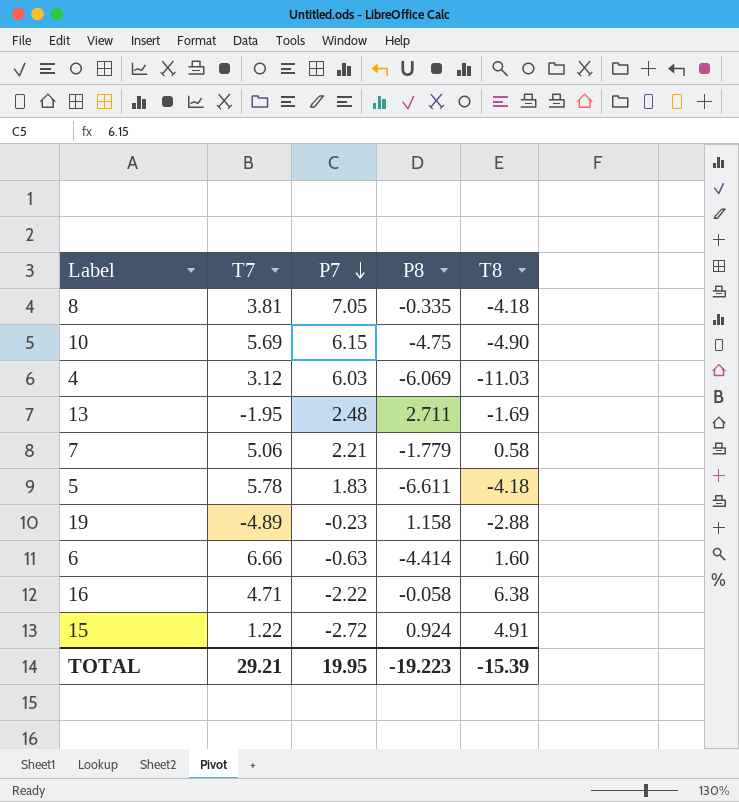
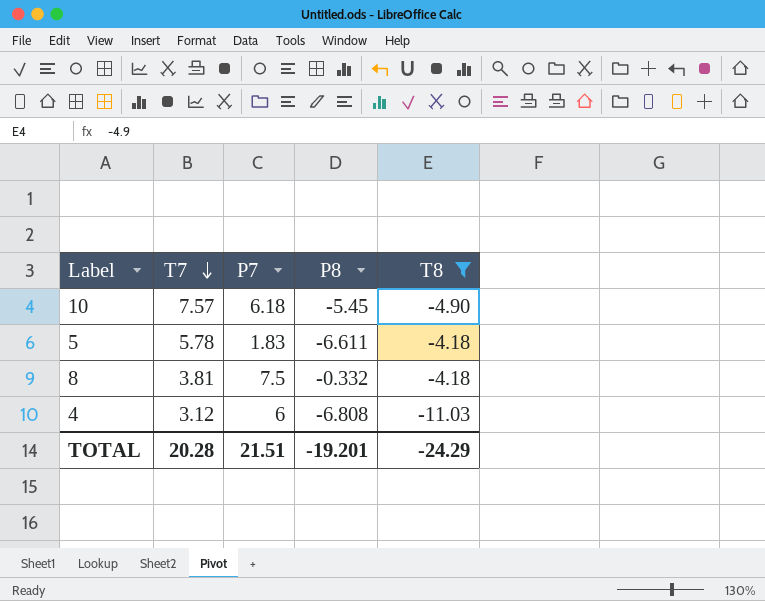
filter: none -> T8 <= -4.18
row order: P7 descending -> T7 descending
10 | T7: 5.69 -> 7.57
10 | P7: 6.15 -> 6.18
10 | P8: -4.75 -> -5.45
8 | P7: 7.05 -> 7.5
8 | P8: -0.335 -> -0.332
4 | P7: 6.03 -> 6
4 | P8: -6.069 -> -6.808
TOTAL | T7: 29.21 -> 20.28
TOTAL | P7: 19.95 -> 21.51
TOTAL | P8: -19.223 -> -19.201
TOTAL | T8: -15.39 -> -24.29

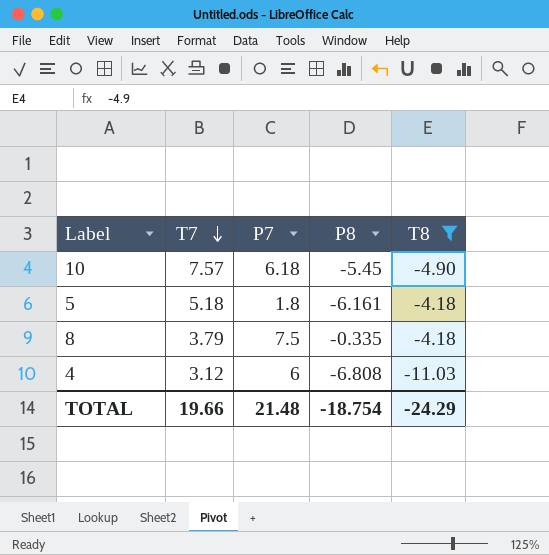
5 | T7: 5.78 -> 5.18
5 | P7: 1.83 -> 1.8
5 | P8: -6.611 -> -6.161
8 | T7: 3.81 -> 3.79
8 | P8: -0.332 -> -0.335
TOTAL | T7: 20.28 -> 19.66
TOTAL | P7: 21.51 -> 21.48
TOTAL | P8: -19.201 -> -18.754

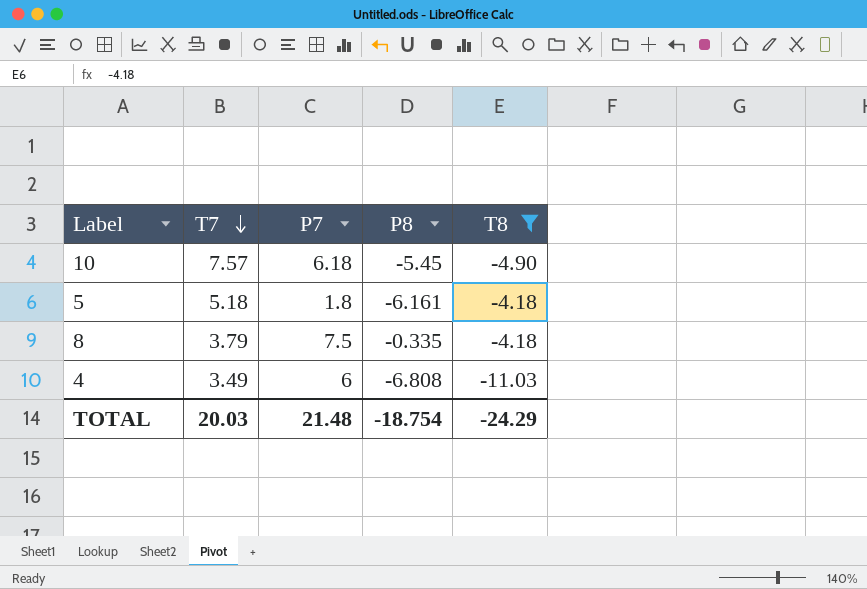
4 | T7: 3.12 -> 3.49
TOTAL | T7: 19.66 -> 20.03

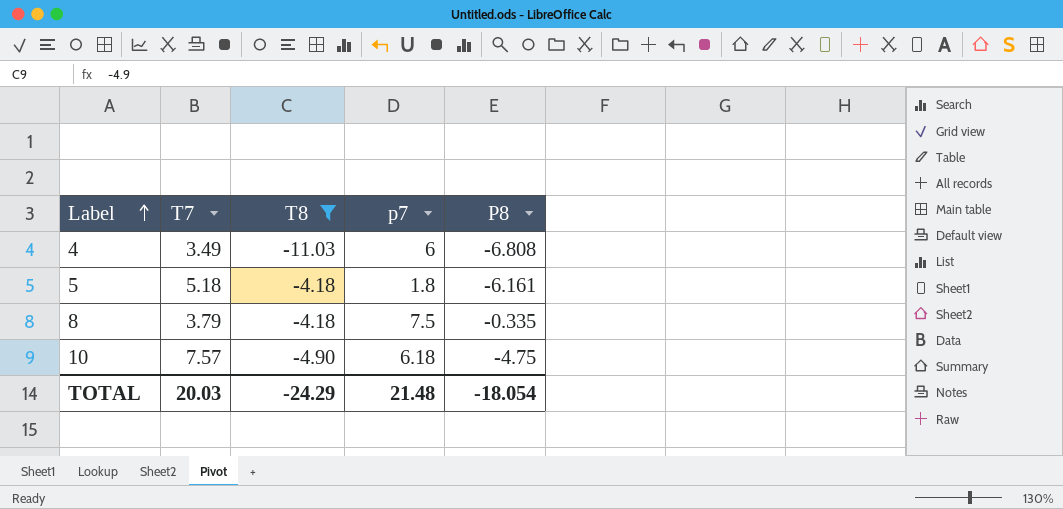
row order: T7 descending -> Label ascending
column T8 | position: 5 -> 3
column name: P7 -> p7
10 | P8: -5.45 -> -4.75
TOTAL | P8: -18.754 -> -18.054

